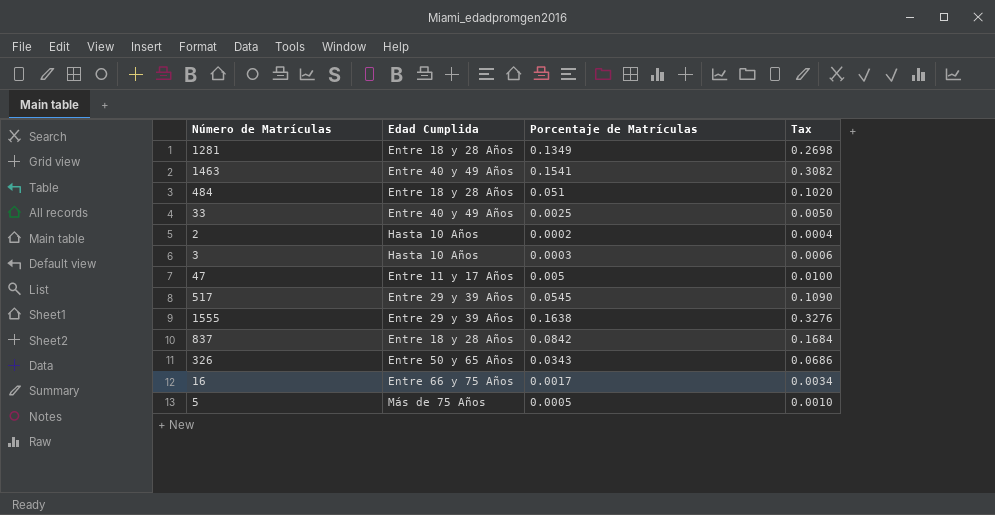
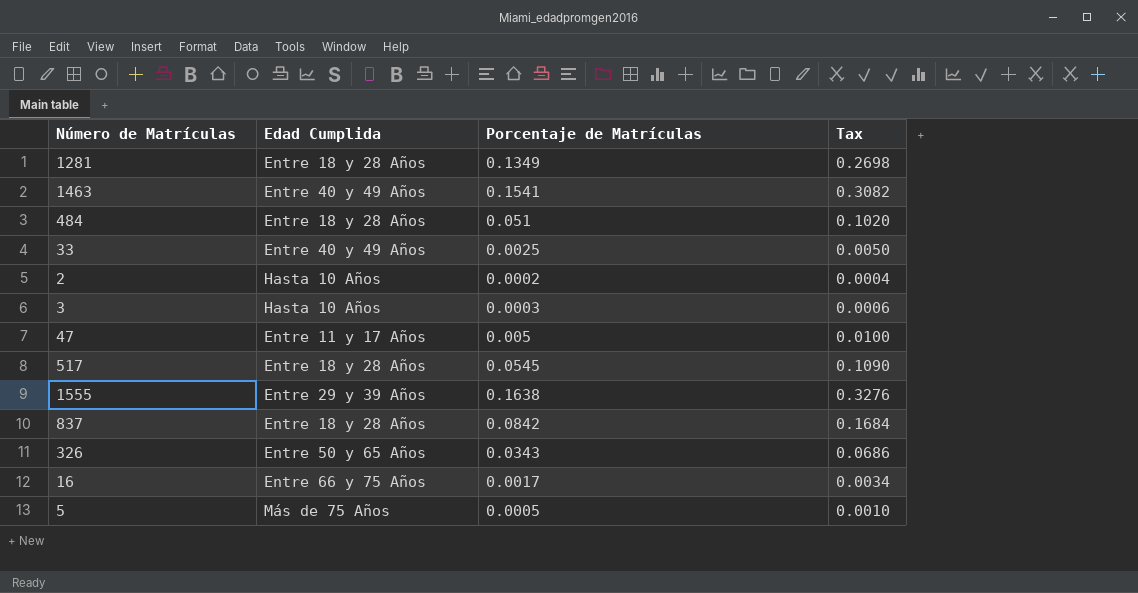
517 | Edad Cumplida: Entre 29 y 39 Años -> Entre 18 y 28 Años

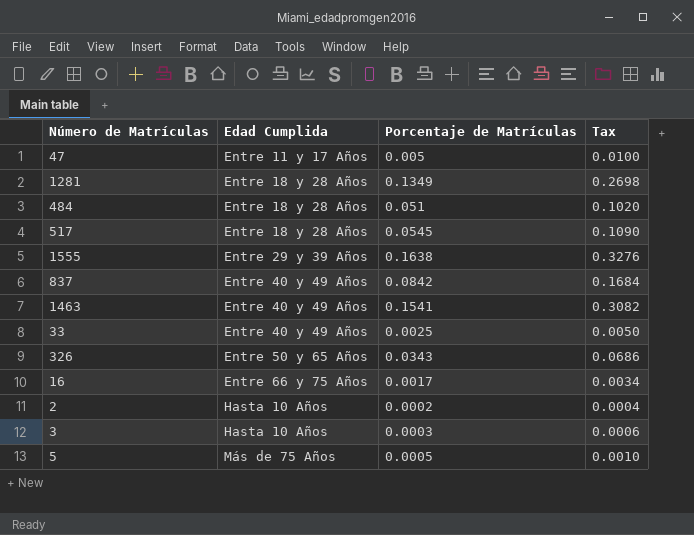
row order: none -> Edad Cumplida ascending
837 | Edad Cumplida: Entre 18 y 28 Años -> Entre 40 y 49 Años

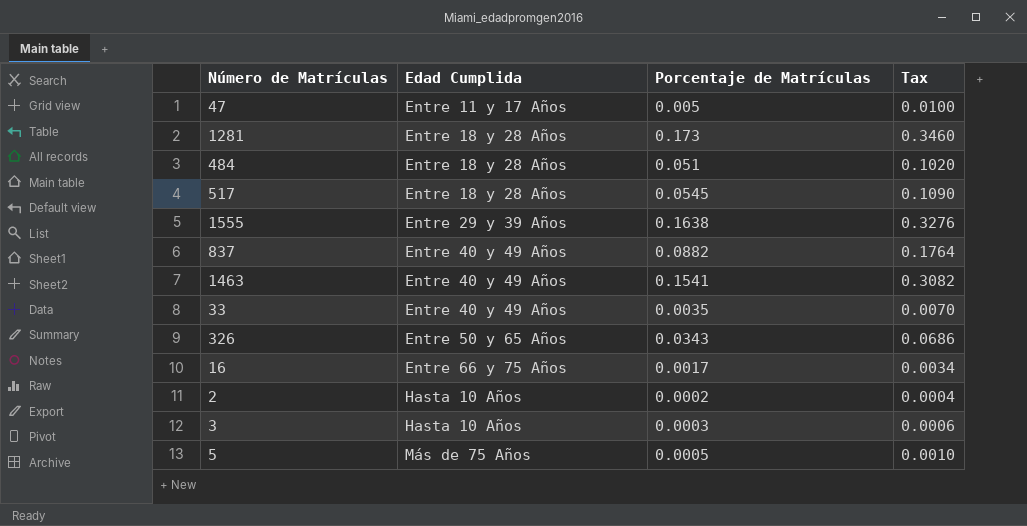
1281 | Porcentaje de Matrículas: 0.1349 -> 0.173
1281 | Tax: 0.2698 -> 0.3460
837 | Porcentaje de Matrículas: 0.0842 -> 0.0882
837 | Tax: 0.1684 -> 0.1764
33 | Porcentaje de Matrículas: 0.0025 -> 0.0035
33 | Tax: 0.0050 -> 0.0070

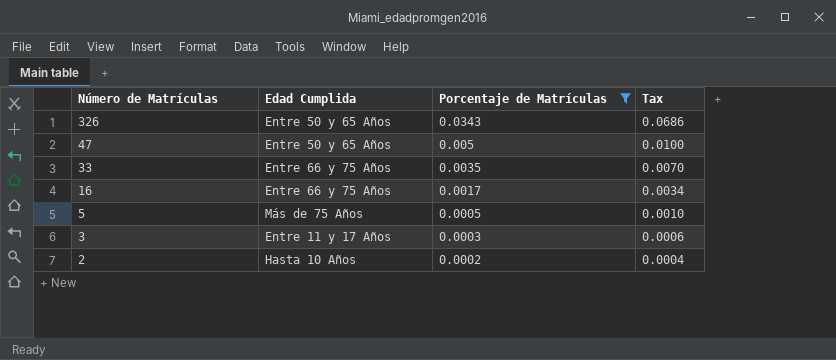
filter: none -> Porcentaje de Matrículas <= 0.0343
row order: Edad Cumplida ascending -> Número de Matrículas descending
47 | Edad Cumplida: Entre 11 y 17 Años -> Entre 50 y 65 Años
33 | Edad Cumplida: Entre 40 y 49 Años -> Entre 66 y 75 Años
3 | Edad Cumplida: Hasta 10 Años -> Entre 11 y 17 Años

